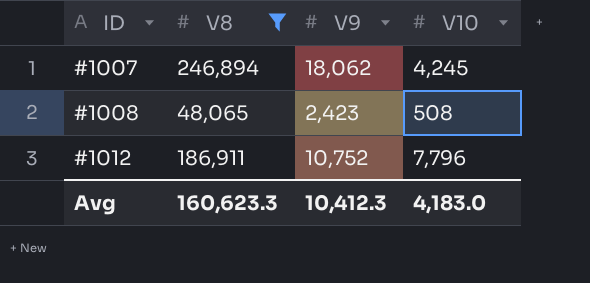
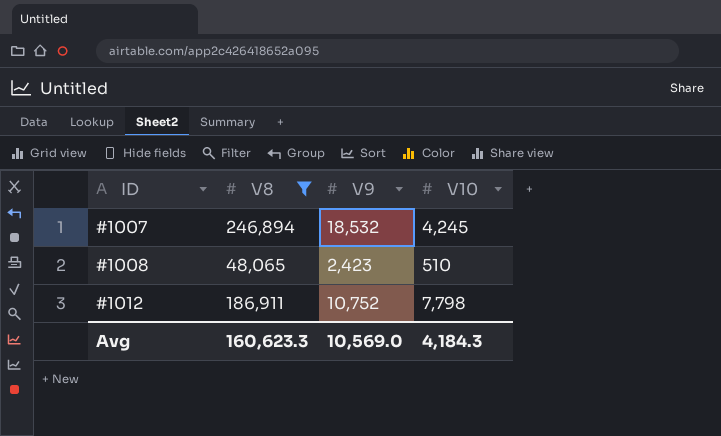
#1007 | V9: 18,062 -> 18,532
#1008 | V10: 508 -> 510
#1012 | V10: 7,796 -> 7,798
Avg | V9: 10,412.3 -> 10,569.0
Avg | V10: 4,183.0 -> 4,184.3

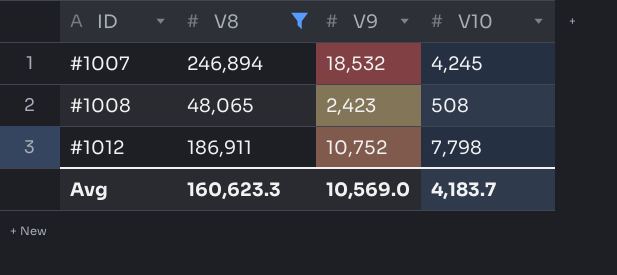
#1008 | V10: 510 -> 508
Avg | V10: 4,184.3 -> 4,183.7

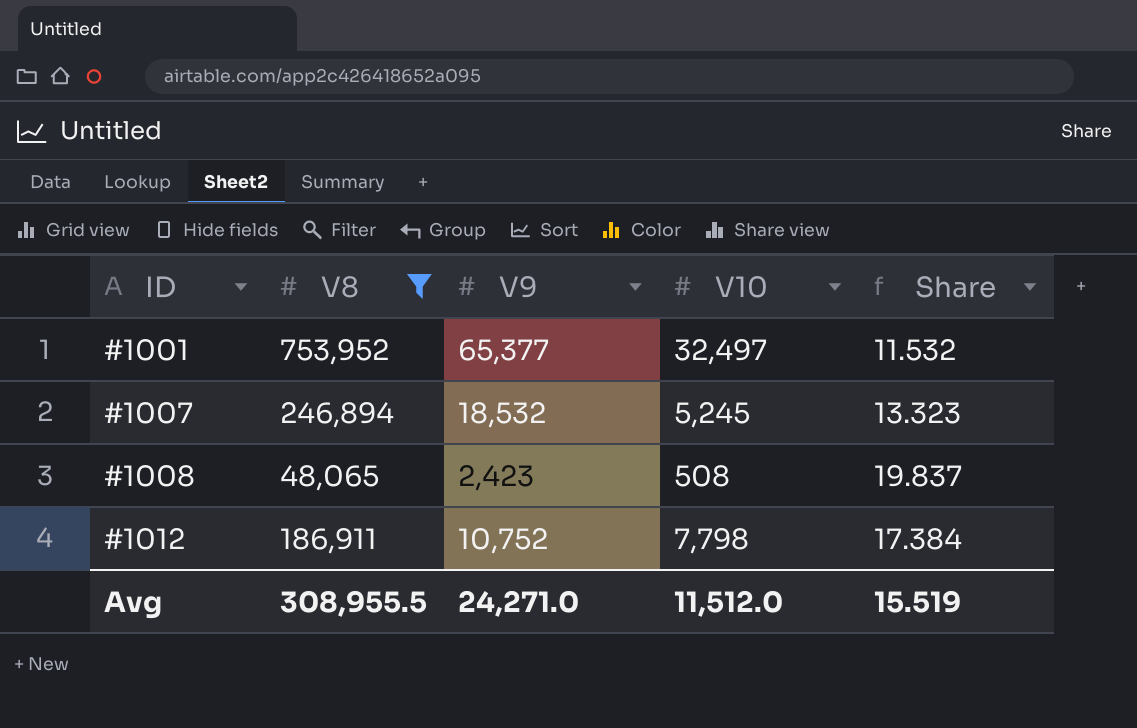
column Share | formula: none -> [V8] / [V9]
row #1001: none -> 753,952 | 65,377 | 32,497 | 11.532
#1007 | V10: 4,245 -> 5,245
Avg | V8: 160,623.3 -> 308,955.5
Avg | V9: 10,569.0 -> 24,271.0
Avg | V10: 4,183.7 -> 11,512.0

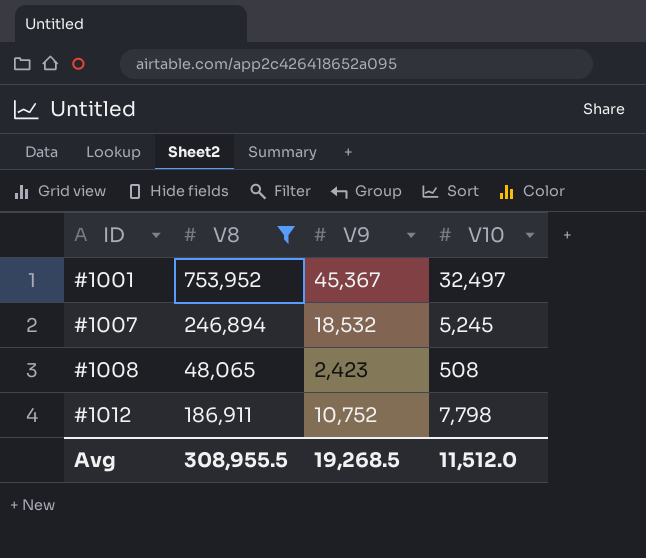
column Share | formula: [V8] / [V9] -> none
#1001 | V9: 65,377 -> 45,367
Avg | V9: 24,271.0 -> 19,268.5

